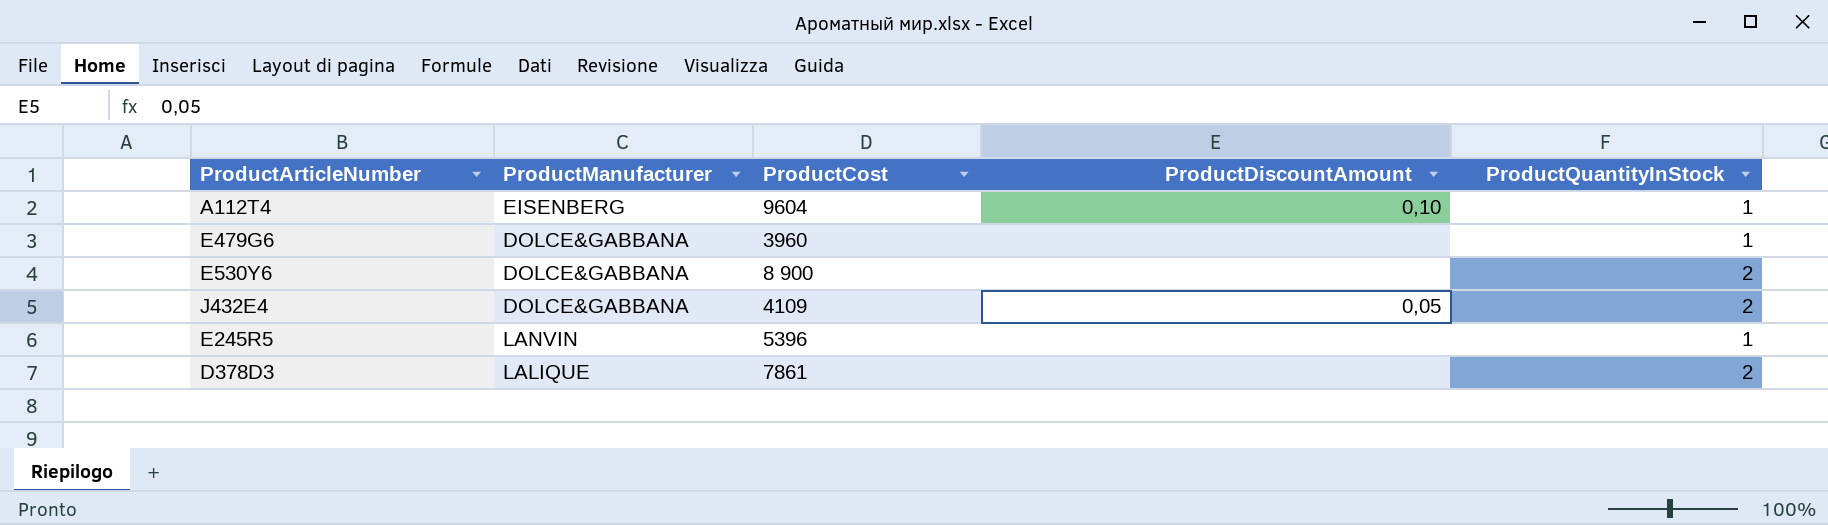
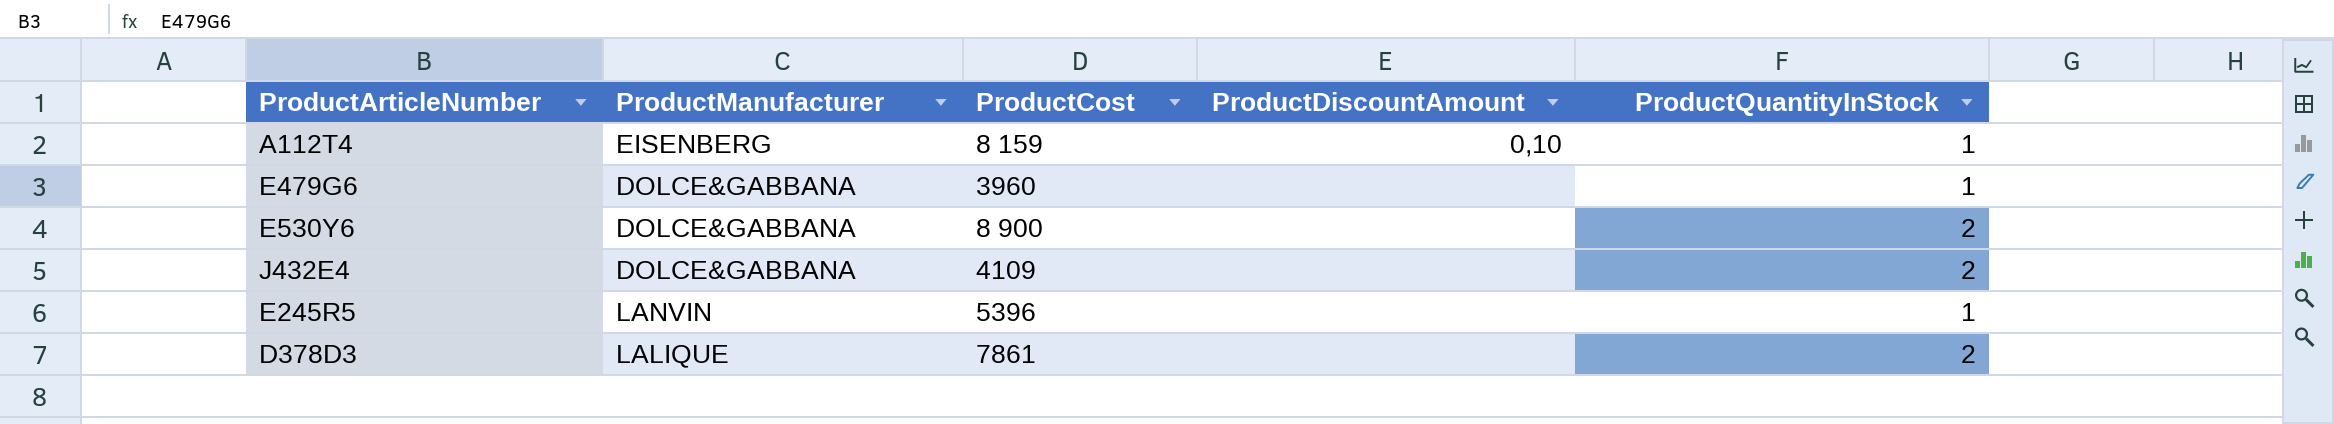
А112Т4 | ProductCost: 9604 -> 8 159
J432E4 | ProductDiscountAmount: 0,05 -> none

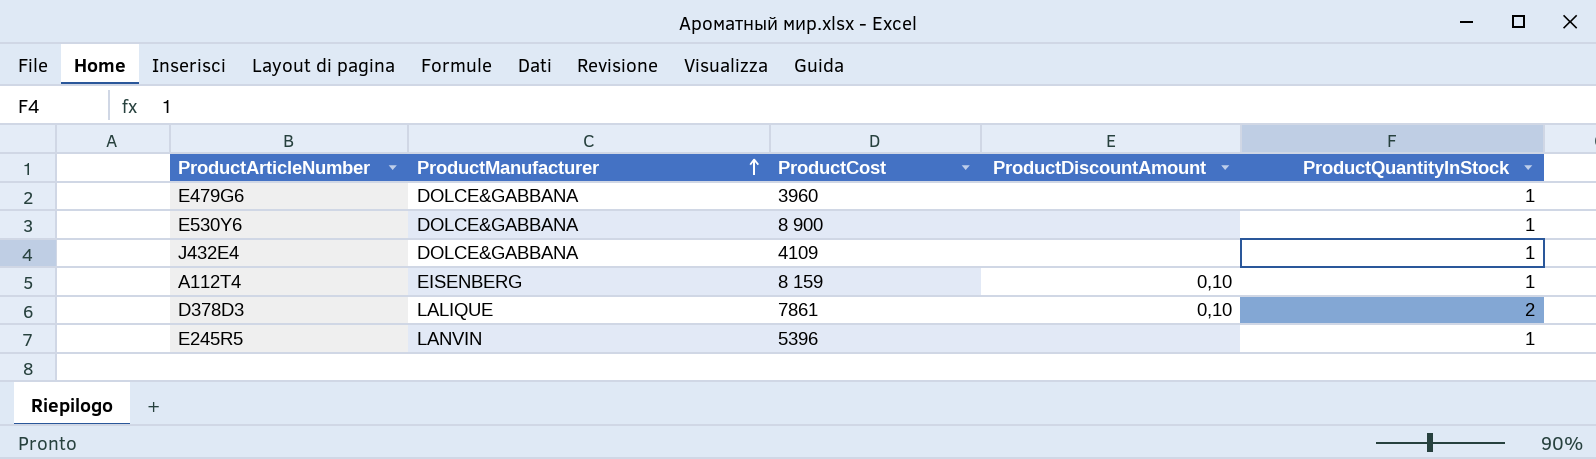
row order: none -> ProductManufacturer ascending
E530Y6 | ProductQuantityInStock: 2 -> 1
J432E4 | ProductQuantityInStock: 2 -> 1
D378D3 | ProductDiscountAmount: none -> 0,10

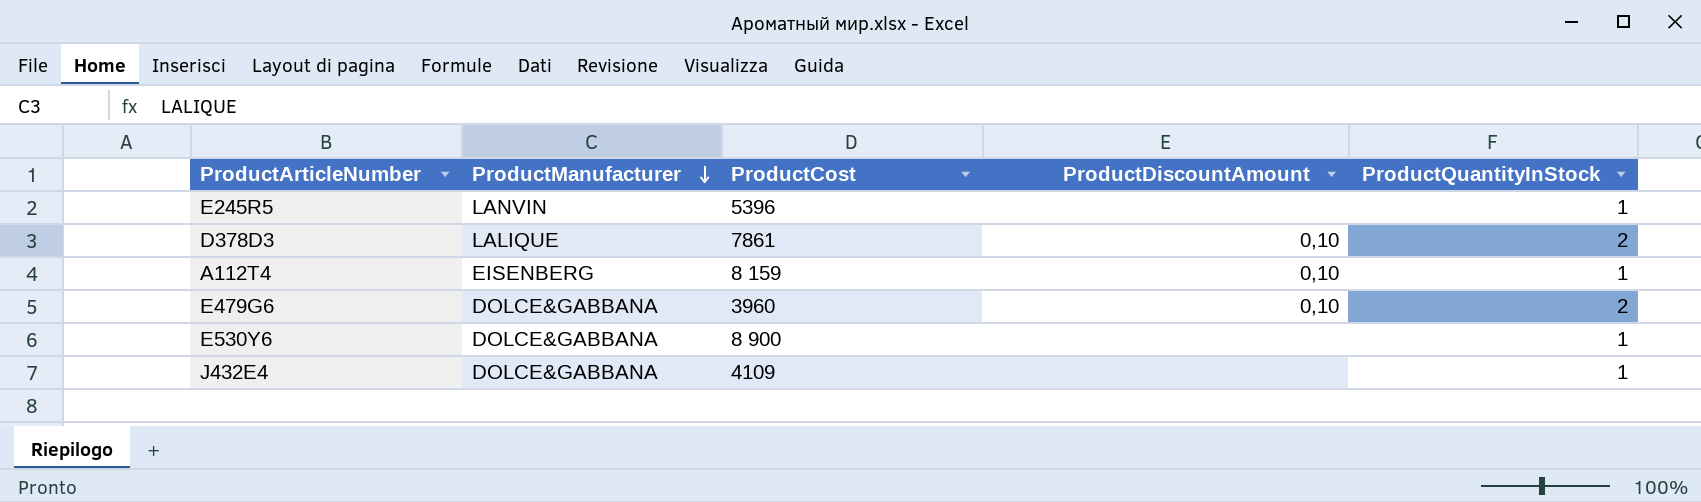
row order: ProductManufacturer ascending -> ProductManufacturer descending
E479G6 | ProductDiscountAmount: none -> 0,10
E479G6 | ProductQuantityInStock: 1 -> 2

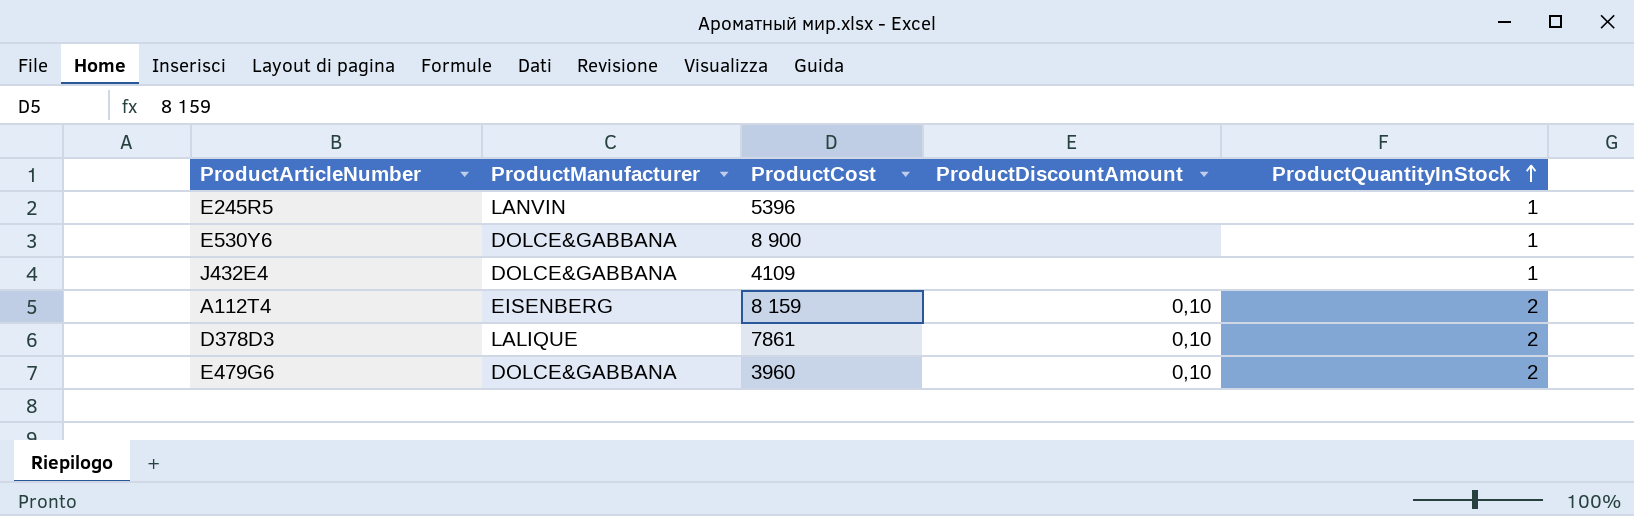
row order: ProductManufacturer descending -> ProductQuantityInStock ascending
А112Т4 | ProductQuantityInStock: 1 -> 2

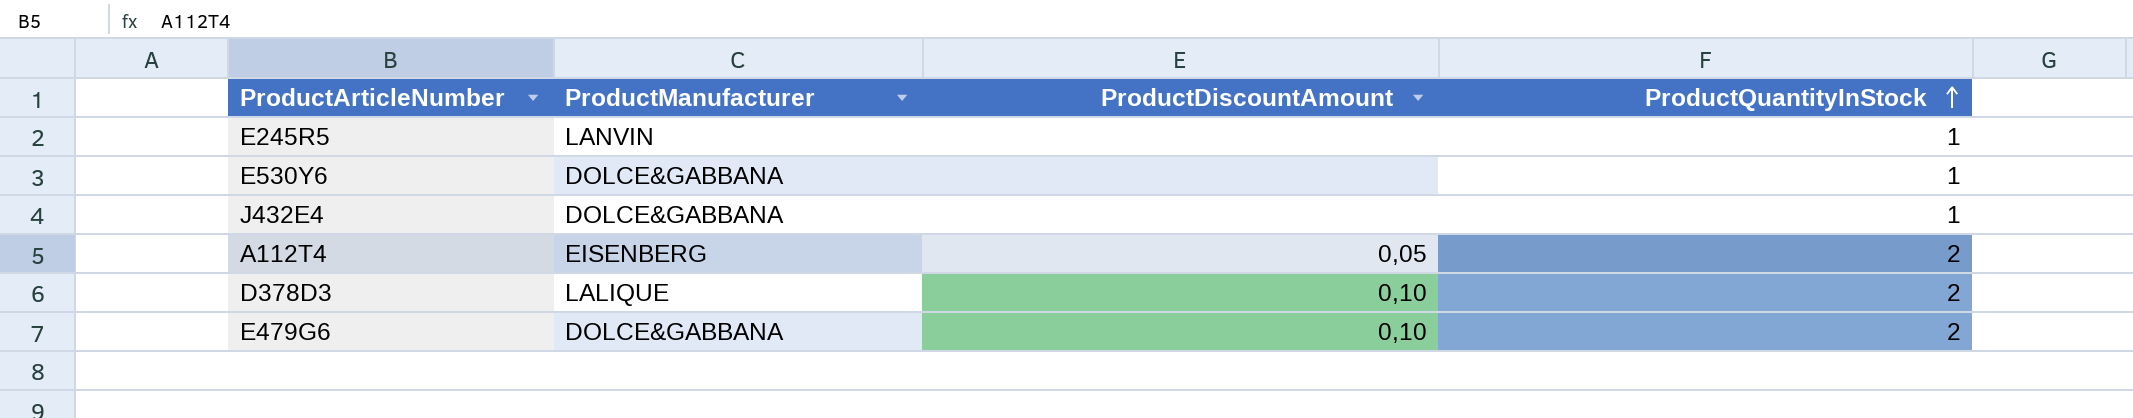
column ProductCost | position: 3 -> none
А112Т4 | ProductDiscountAmount: 0,10 -> 0,05

